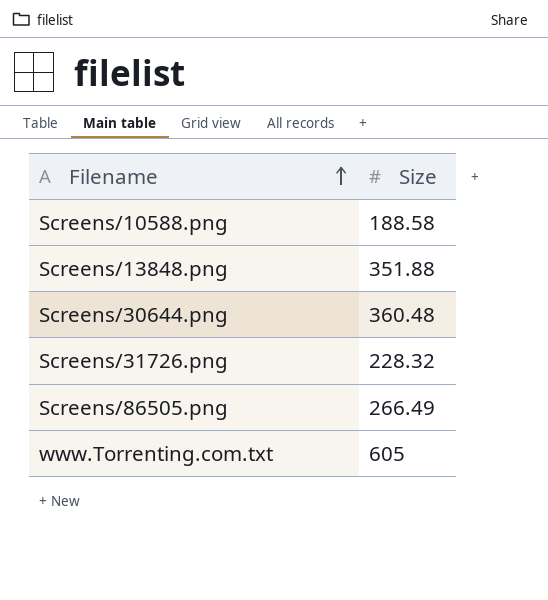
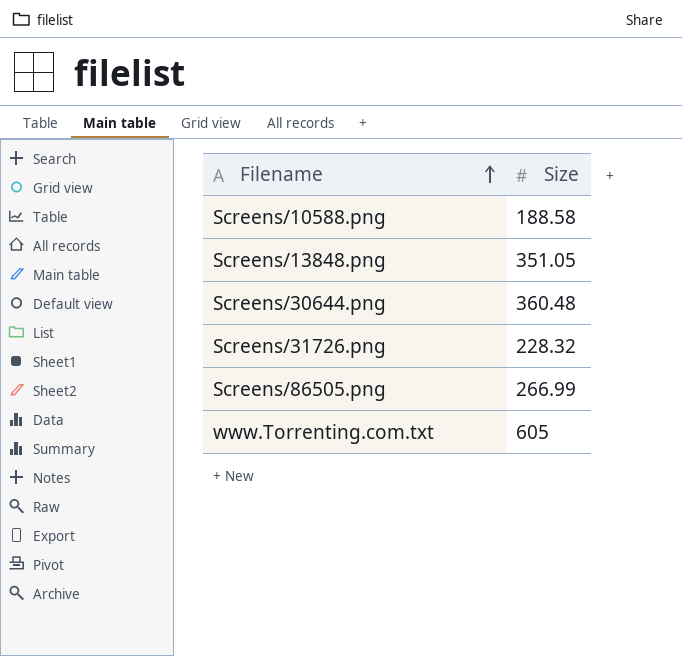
Screens/13848.png | Size: 351.88 -> 351.05
Screens/86505.png | Size: 266.49 -> 266.99

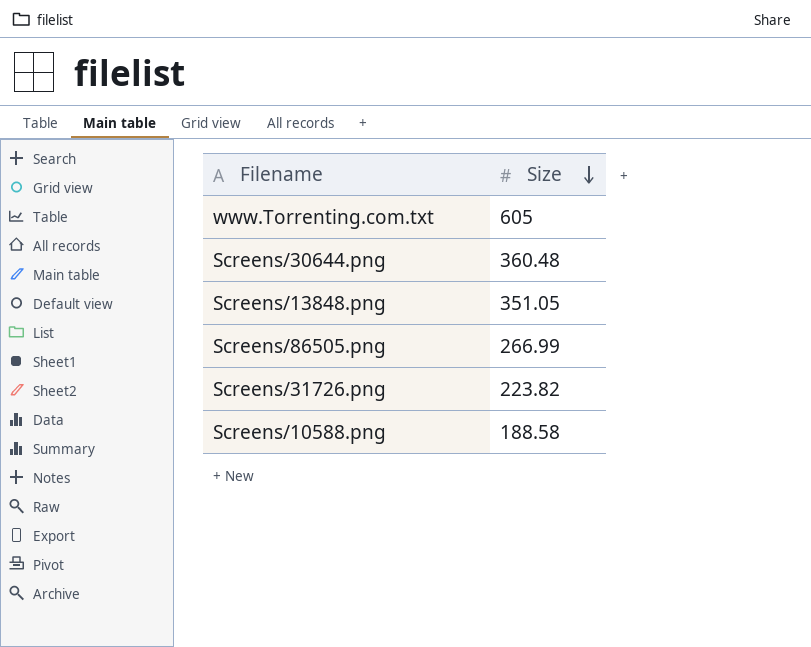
row order: Filename ascending -> Size descending
Screens/31726.png | Size: 228.32 -> 223.82

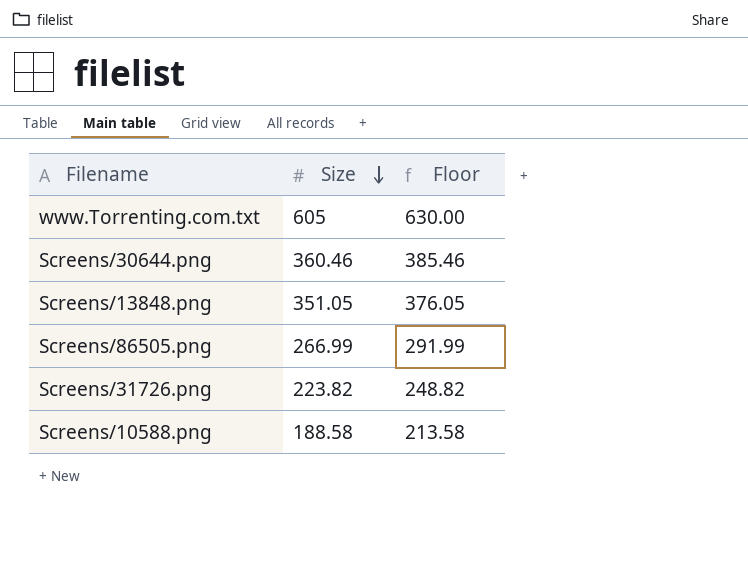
column Floor | formula: none -> [Size] + 25
Screens/30644.png | Size: 360.48 -> 360.46

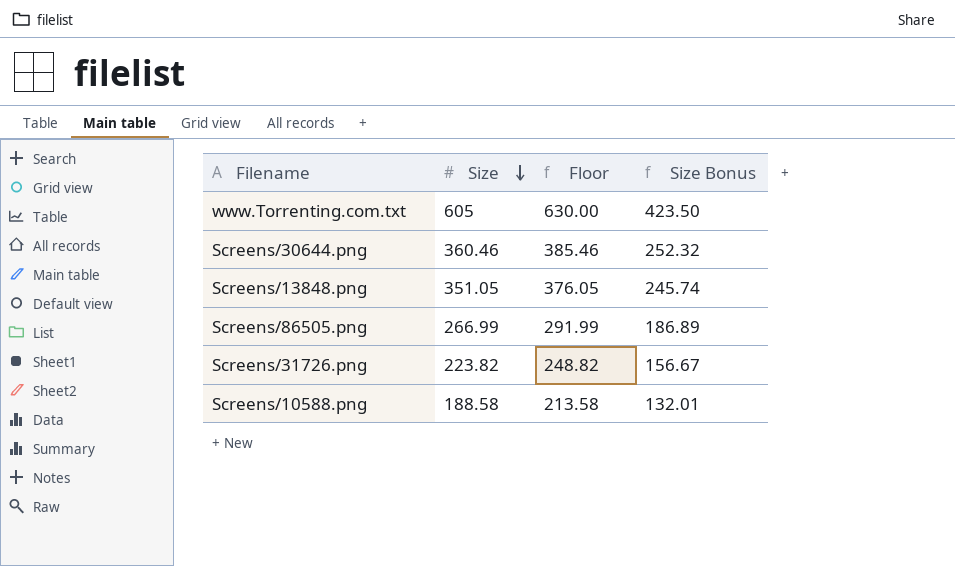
column Size Bonus | formula: none -> [Size] * 0.7

